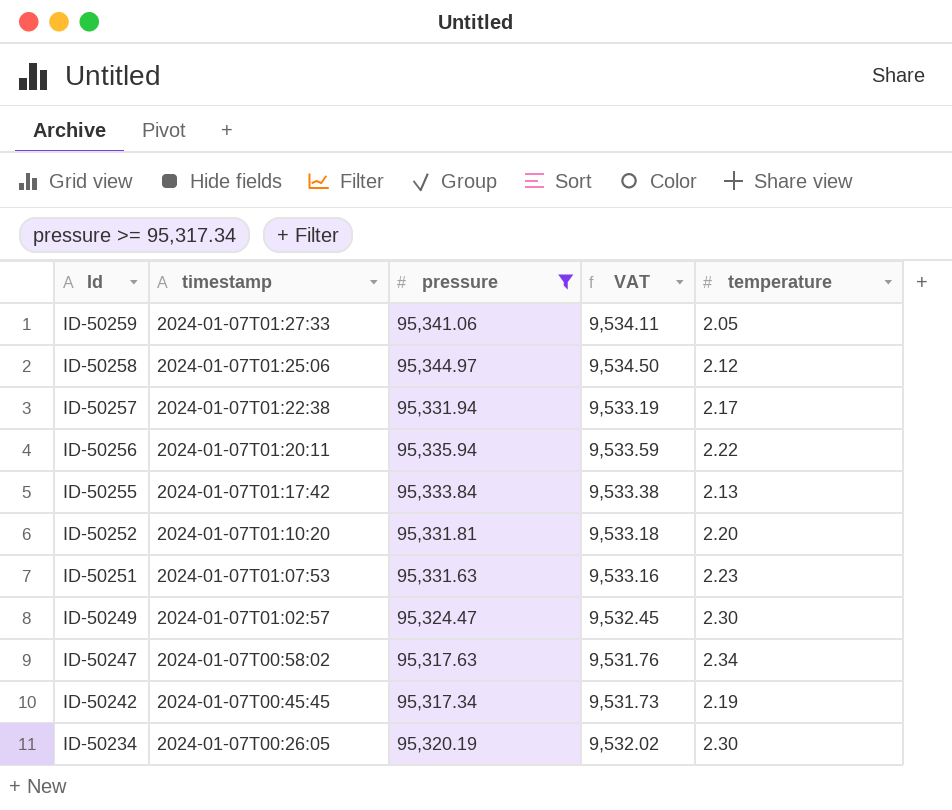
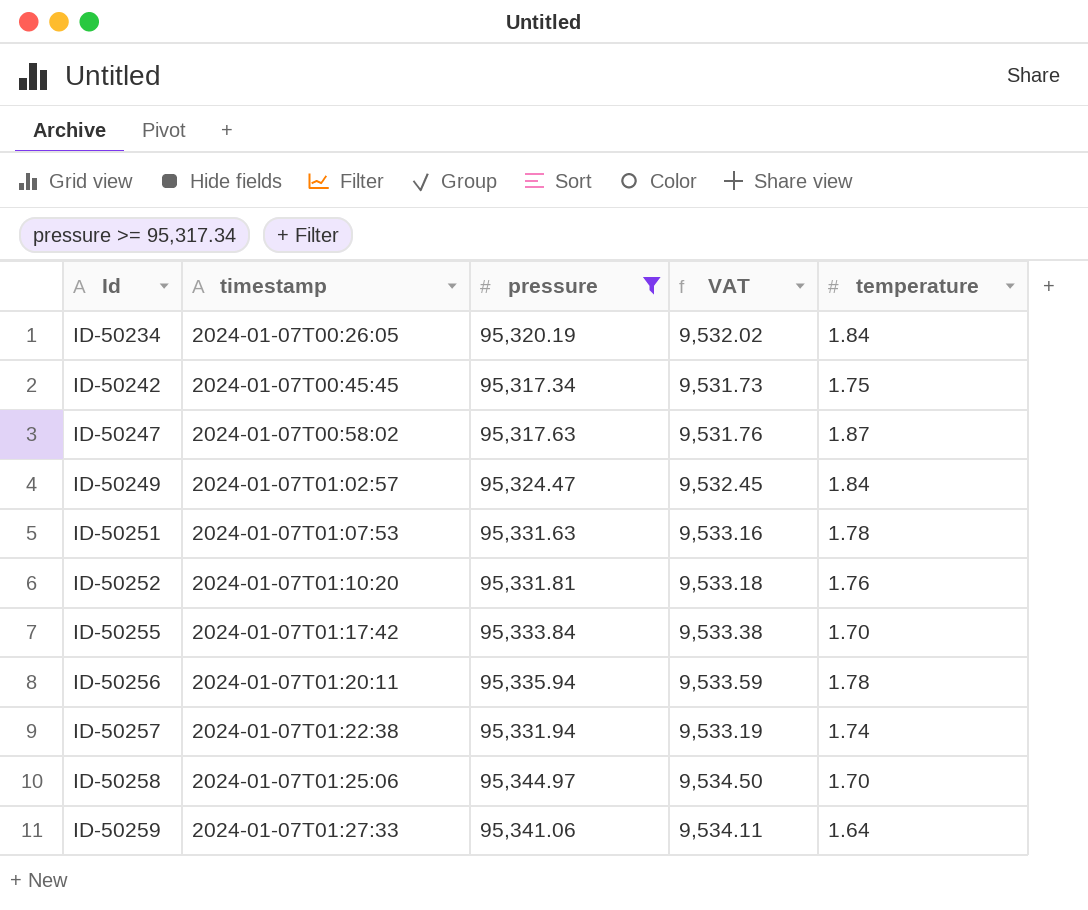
row order: Id descending -> Id ascending
ID-50234 | temperature: 2.30 -> 1.84
ID-50242 | temperature: 2.19 -> 1.75
ID-50247 | temperature: 2.34 -> 1.87
ID-50249 | temperature: 2.30 -> 1.84
ID-50251 | temperature: 2.23 -> 1.78
ID-50252 | temperature: 2.20 -> 1.76
ID-50255 | temperature: 2.13 -> 1.70
ID-50256 | temperature: 2.22 -> 1.78
ID-50257 | temperature: 2.17 -> 1.74
ID-50258 | temperature: 2.12 -> 1.70
ID-50259 | temperature: 2.05 -> 1.64

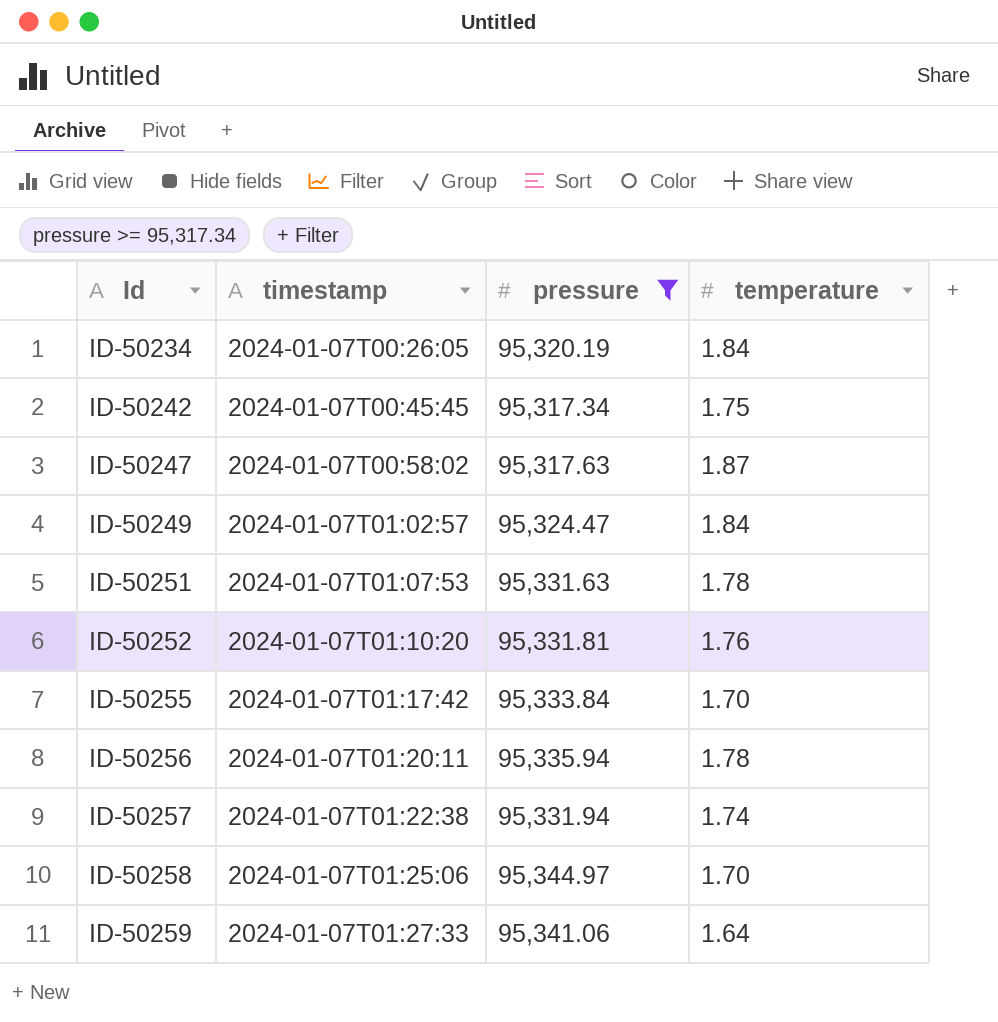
column VAT | formula: [pressure] * 0.1 -> none

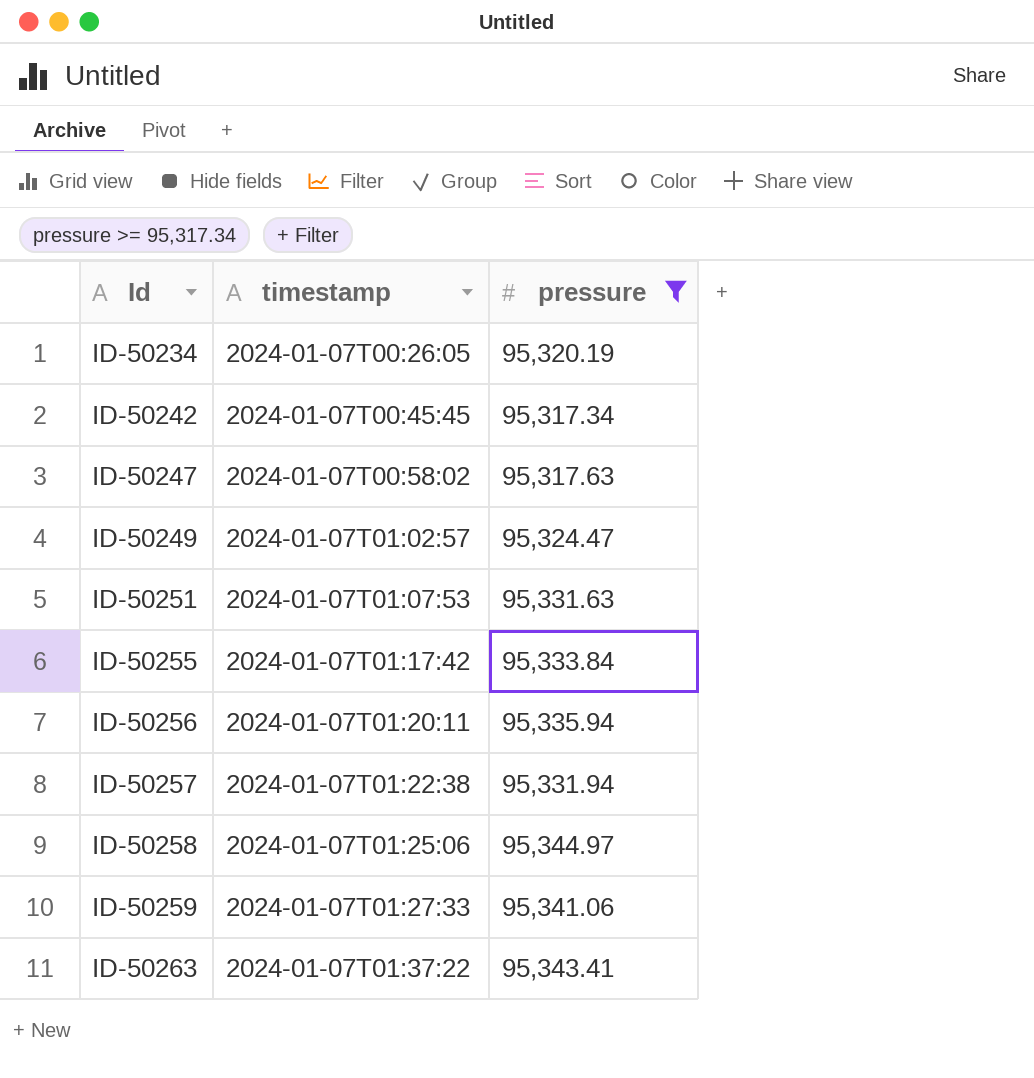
column temperature | position: 4 -> none
row ID-50252: 2024-01-07T01:10:20 | 95,331.81 | 1.76 -> none
row ID-50263: none -> 2024-01-07T01:37:22 | 95,343.41

